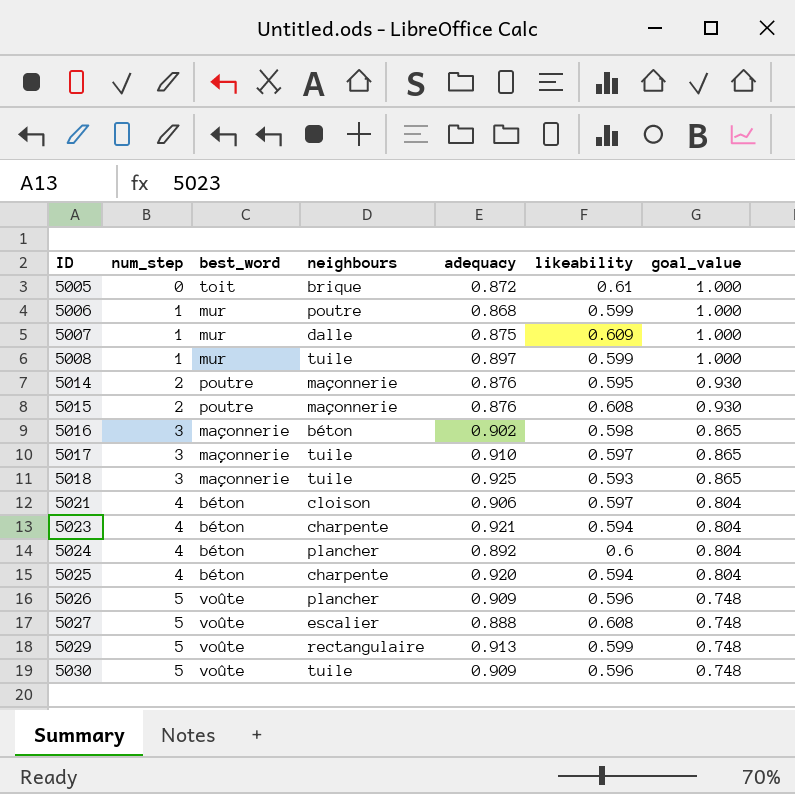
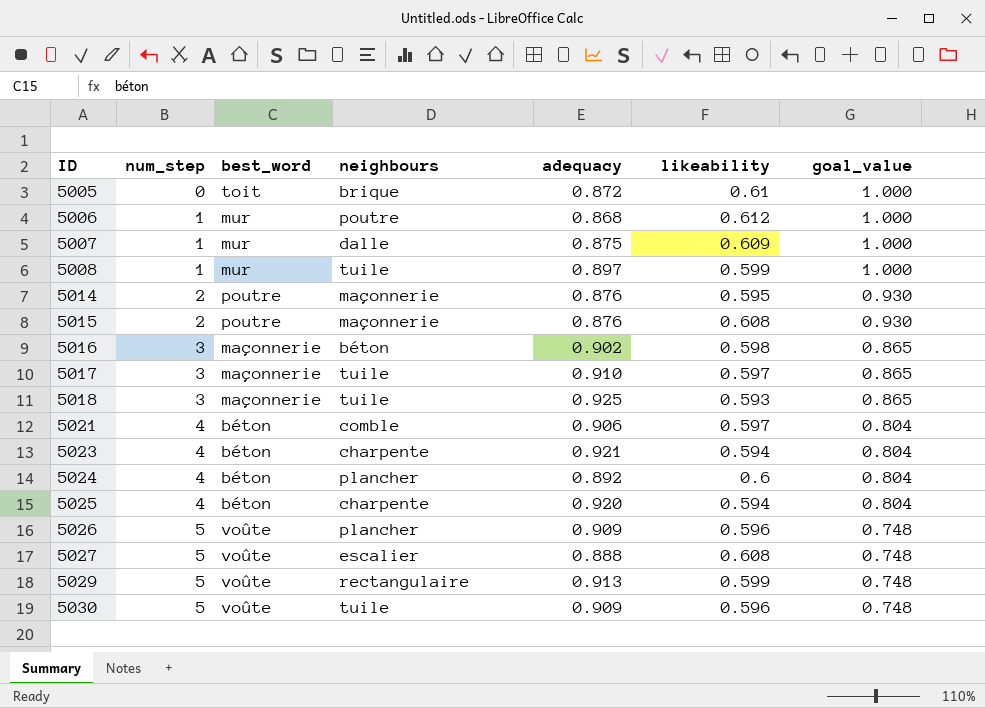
5006 | likeability: 0.599 -> 0.612
5021 | neighbours: cloison -> comble

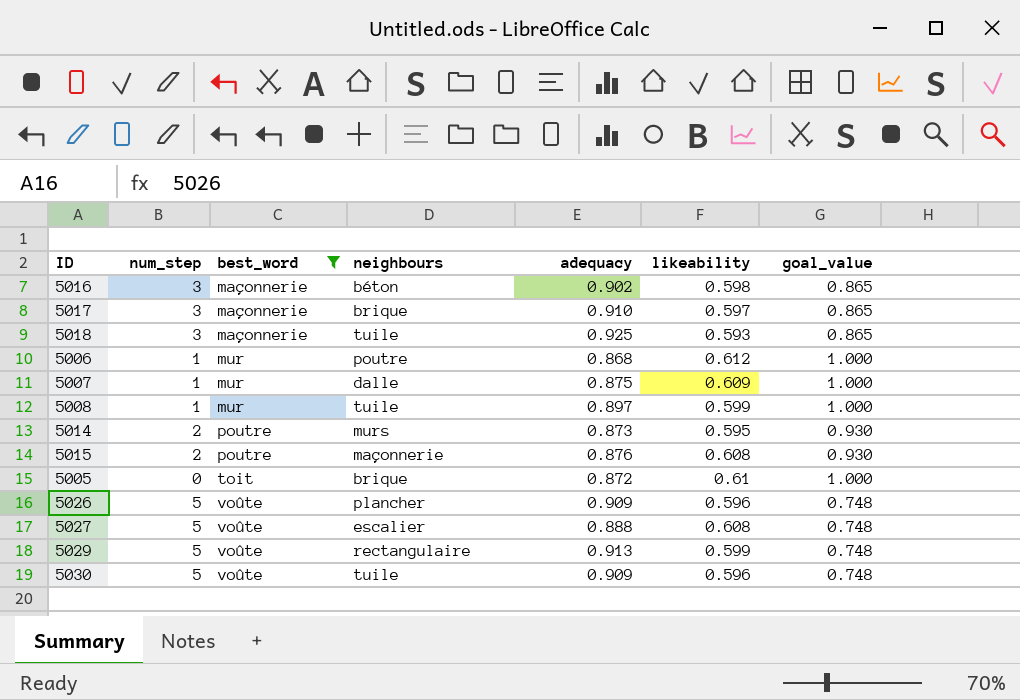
filter: none -> best_word != béton
row order: ID ascending -> best_word ascending
5017 | neighbours: tuile -> brique
5014 | neighbours: maçonnerie -> murs
5014 | adequacy: 0.876 -> 0.873

